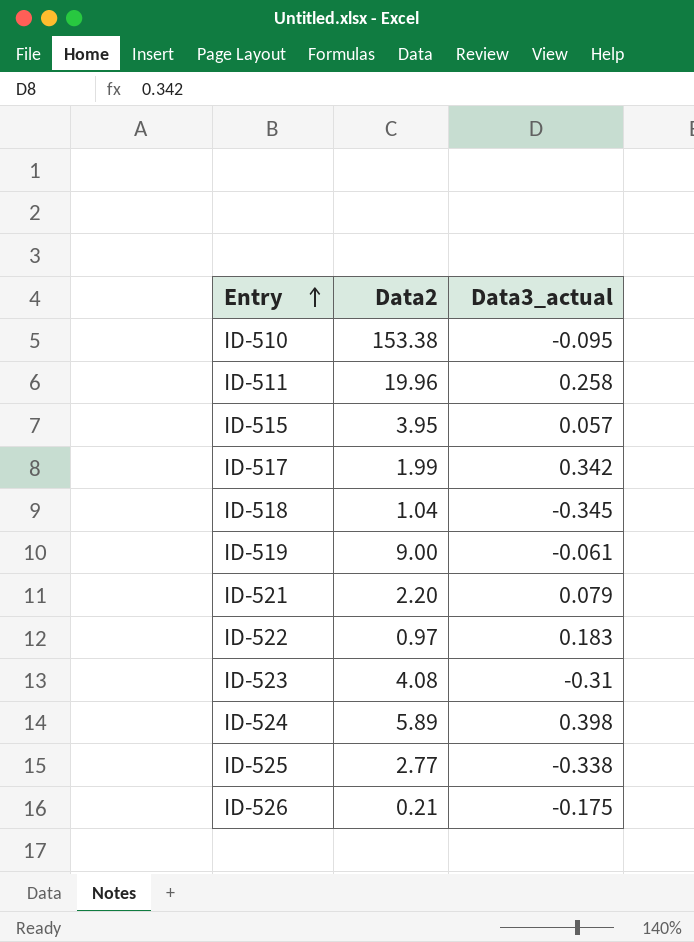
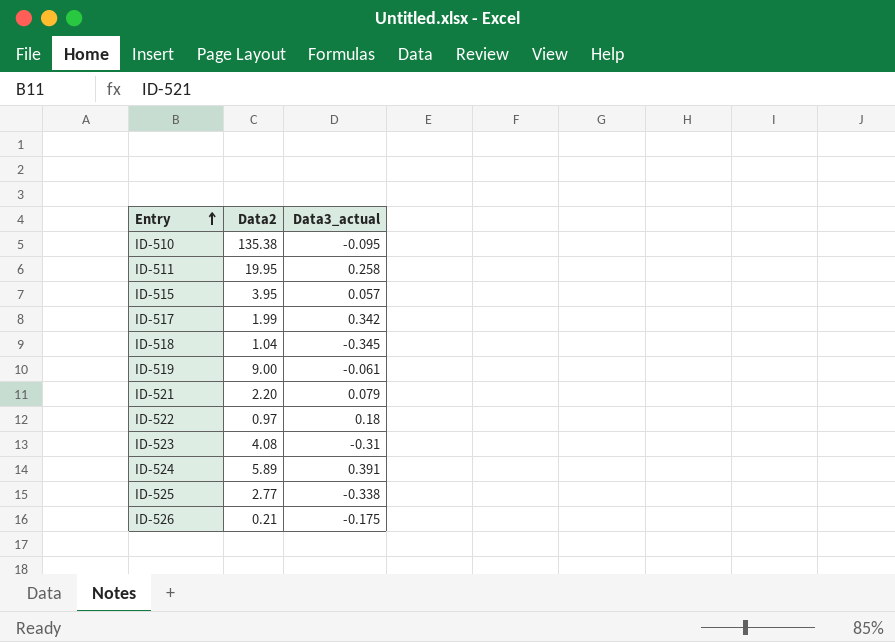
ID-510 | Data2: 153.38 -> 135.38
ID-511 | Data2: 19.96 -> 19.95
ID-522 | Data3_actual: 0.183 -> 0.18
ID-524 | Data3_actual: 0.398 -> 0.391

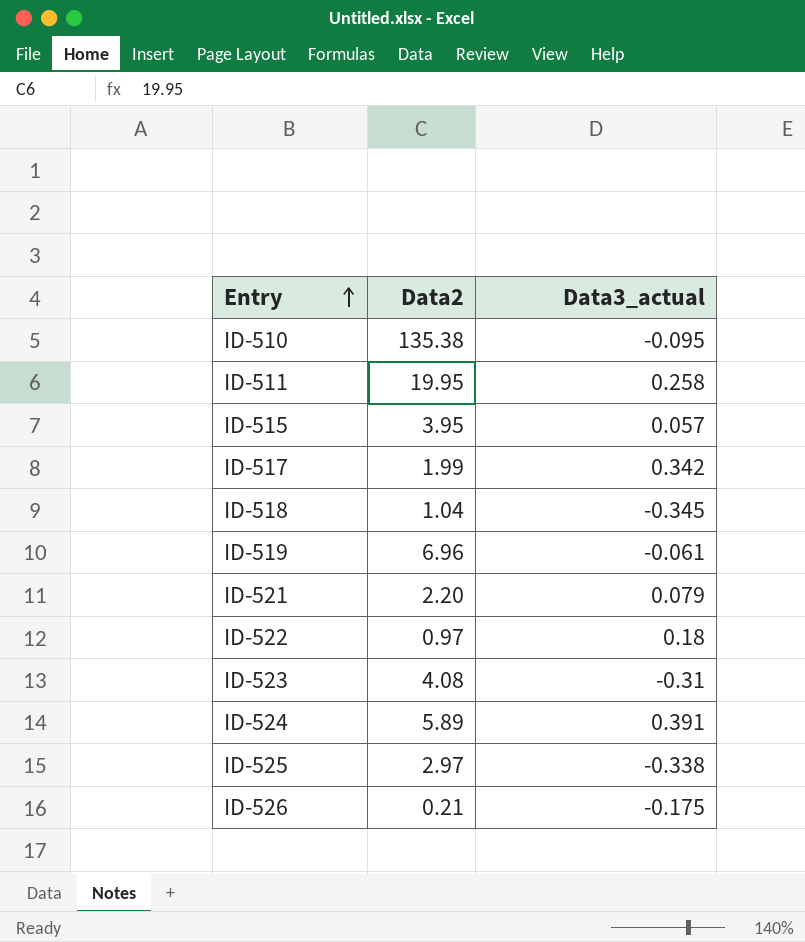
ID-519 | Data2: 9.00 -> 6.96
ID-525 | Data2: 2.77 -> 2.97

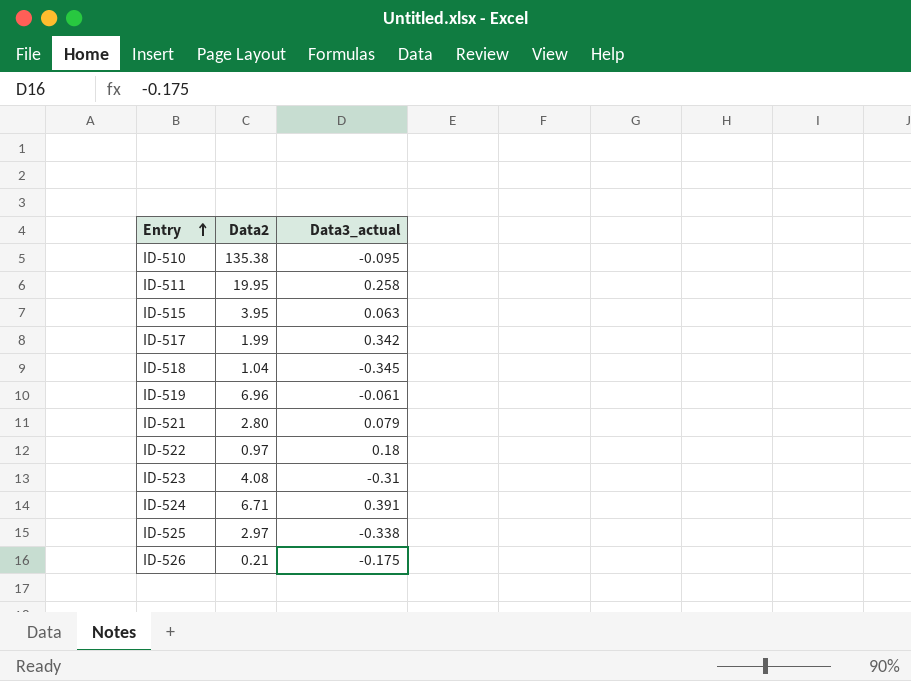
ID-515 | Data3_actual: 0.057 -> 0.063
ID-521 | Data2: 2.20 -> 2.80
ID-524 | Data2: 5.89 -> 6.71

